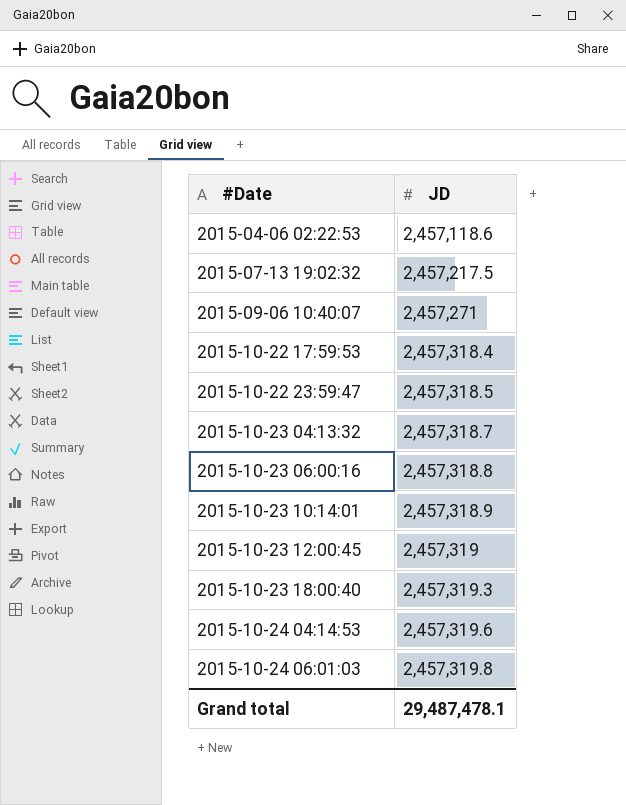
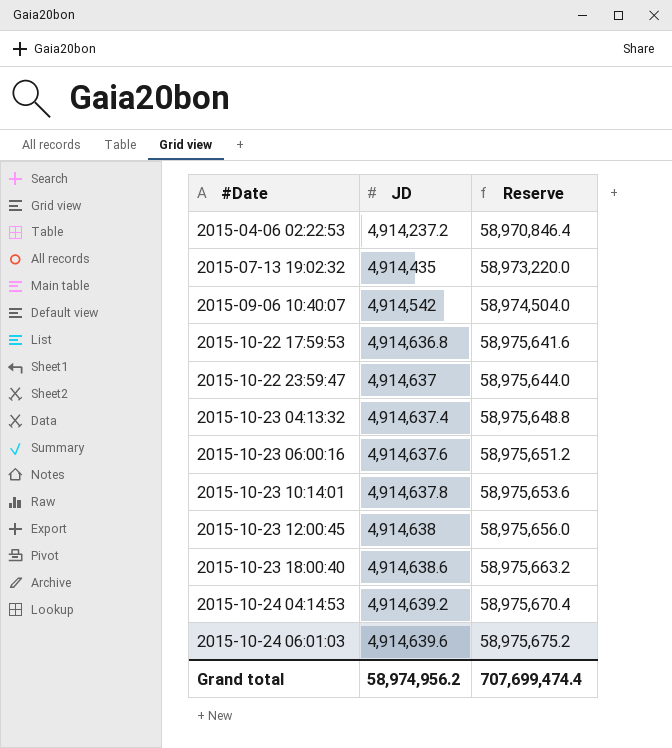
column Reserve | formula: none -> [JD] * 12
2015-04-06 02:22:53 | JD: 2,457,118.6 -> 4,914,237.2
2015-07-13 19:02:32 | JD: 2,457,217.5 -> 4,914,435
2015-09-06 10:40:07 | JD: 2,457,271 -> 4,914,542
2015-10-22 17:59:53 | JD: 2,457,318.4 -> 4,914,636.8
2015-10-22 23:59:47 | JD: 2,457,318.5 -> 4,914,637
2015-10-23 04:13:32 | JD: 2,457,318.7 -> 4,914,637.4
2015-10-23 06:00:16 | JD: 2,457,318.8 -> 4,914,637.6
2015-10-23 10:14:01 | JD: 2,457,318.9 -> 4,914,637.8
2015-10-23 12:00:45 | JD: 2,457,319 -> 4,914,638
2015-10-23 18:00:40 | JD: 2,457,319.3 -> 4,914,638.6
2015-10-24 04:14:53 | JD: 2,457,319.6 -> 4,914,639.2
2015-10-24 06:01:03 | JD: 2,457,319.8 -> 4,914,639.6
Grand total | JD: 29,487,478.1 -> 58,974,956.2

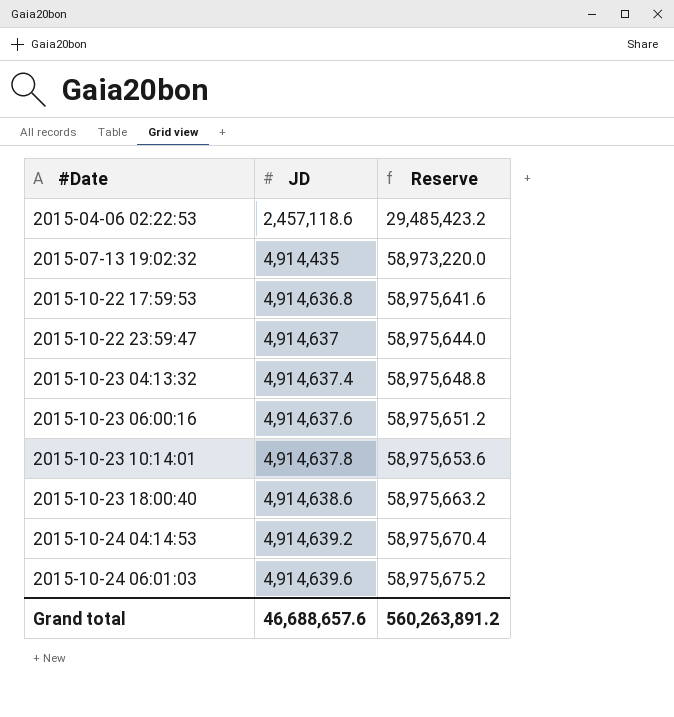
row 2015-09-06 10:40:07: 4,914,542 | 58,974,504.0 -> none
row 2015-10-23 12:00:45: 4,914,638 | 58,975,656.0 -> none
2015-04-06 02:22:53 | JD: 4,914,237.2 -> 2,457,118.6
2015-04-06 02:22:53 | Reserve: 58,970,846.4 -> 29,485,423.2
Grand total | JD: 58,974,956.2 -> 46,688,657.6
Grand total | Reserve: 707,699,474.4 -> 560,263,891.2

